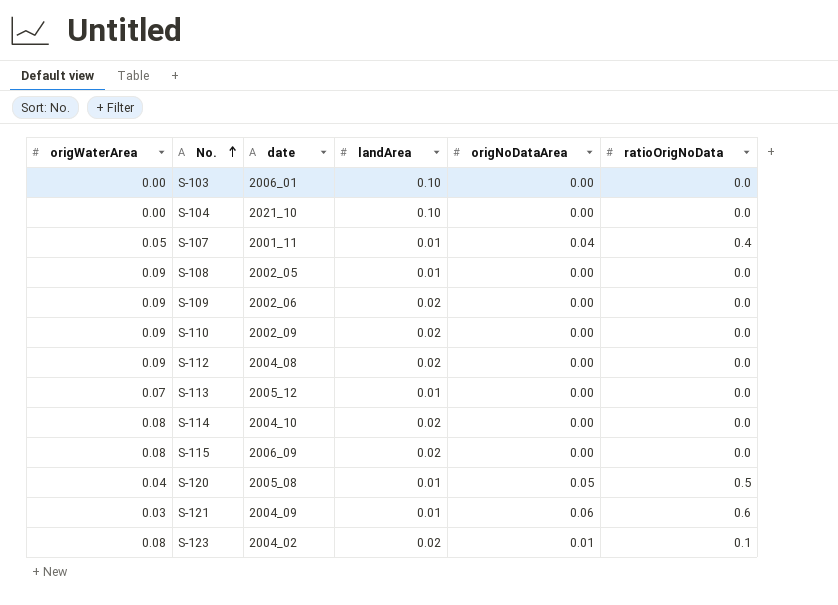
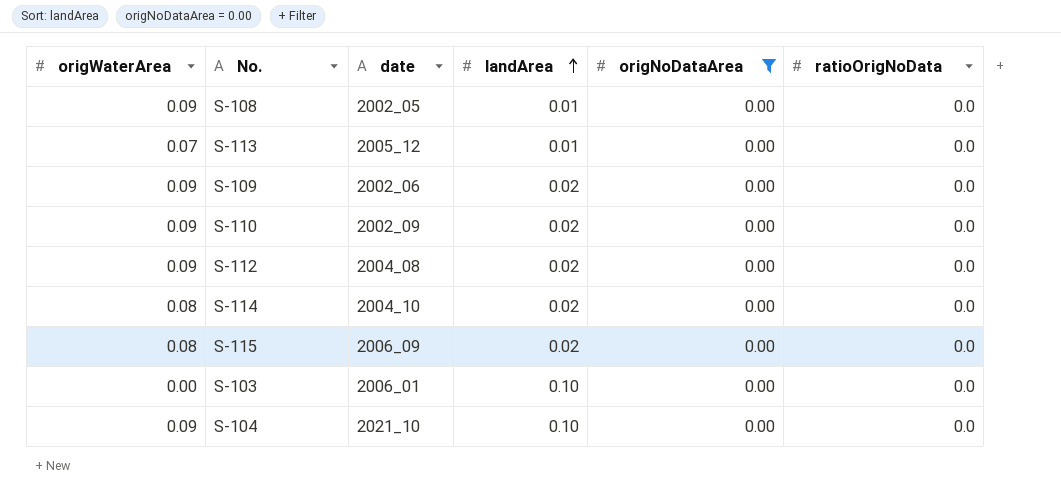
filter: none -> origNoDataArea = 0.00
row order: No. ascending -> landArea ascending
S-104 | origWaterArea: 0.00 -> 0.09

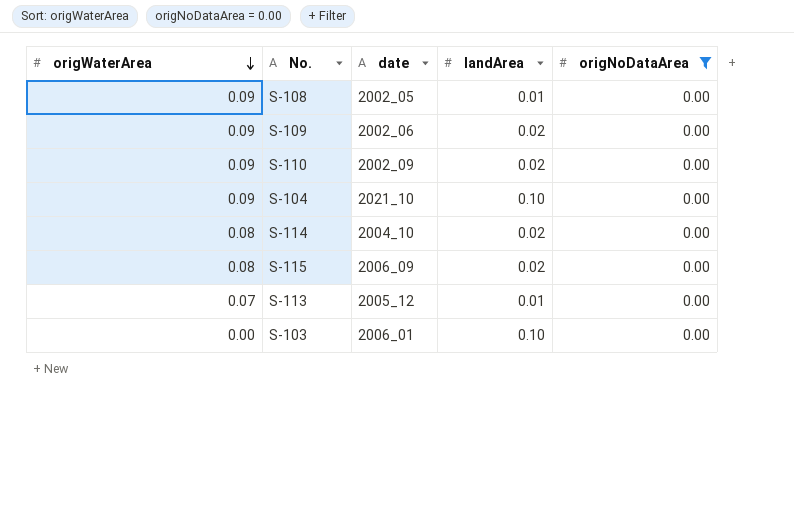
row order: landArea ascending -> origWaterArea descending
column ratioOrigNoData | position: 6 -> none
row S-112: 0.09 | 2004_08 | 0.02 | 0.00 | 0.0 -> none

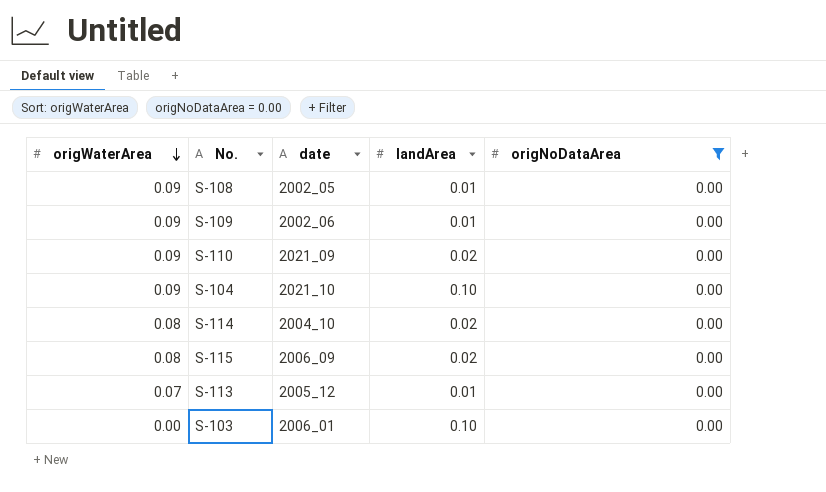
S-109 | landArea: 0.02 -> 0.01
S-110 | date: 2002_09 -> 2021_09

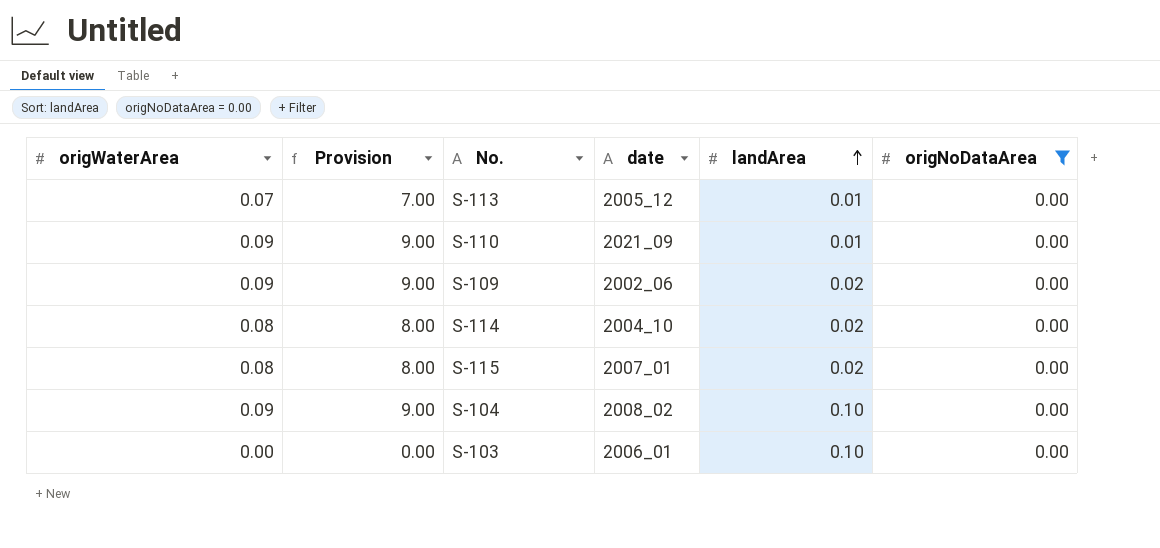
row order: origWaterArea descending -> landArea ascending
column Provision | formula: none -> [origWaterArea] * 100
row S-108: 0.09 | 2002_05 | 0.01 | 0.00 -> none
S-110 | landArea: 0.02 -> 0.01
S-109 | landArea: 0.01 -> 0.02
S-115 | date: 2006_09 -> 2007_01
S-104 | date: 2021_10 -> 2008_02

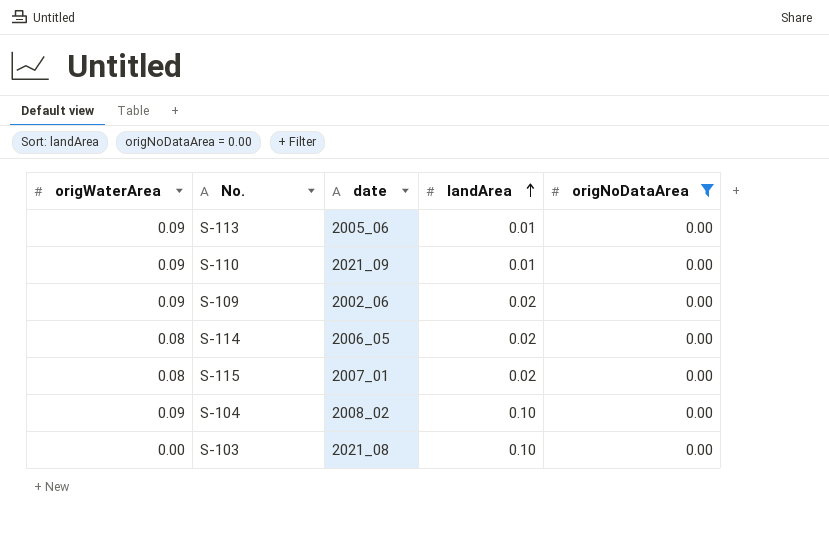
column Provision | formula: [origWaterArea] * 100 -> none
S-113 | origWaterArea: 0.07 -> 0.09
S-113 | date: 2005_12 -> 2005_06
S-114 | date: 2004_10 -> 2006_05
S-103 | date: 2006_01 -> 2021_08

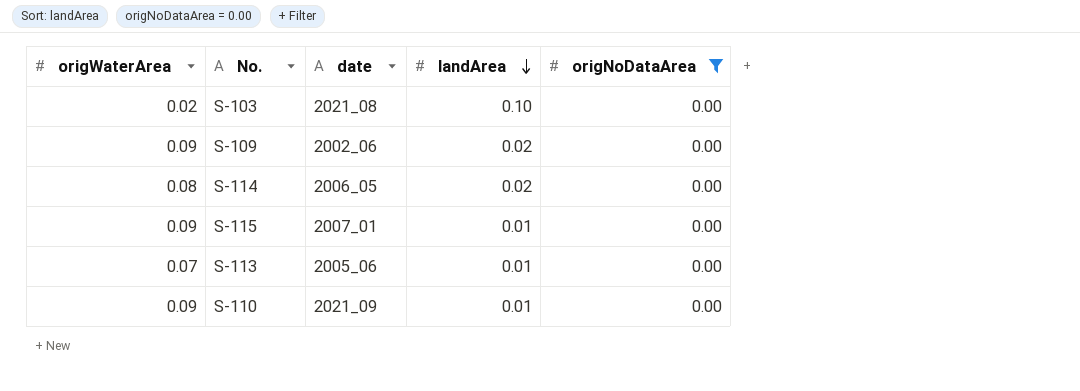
row order: landArea ascending -> landArea descending
row S-104: 0.09 | 2008_02 | 0.10 | 0.00 -> none
S-103 | origWaterArea: 0.00 -> 0.02
S-115 | origWaterArea: 0.08 -> 0.09
S-115 | landArea: 0.02 -> 0.01
S-113 | origWaterArea: 0.09 -> 0.07

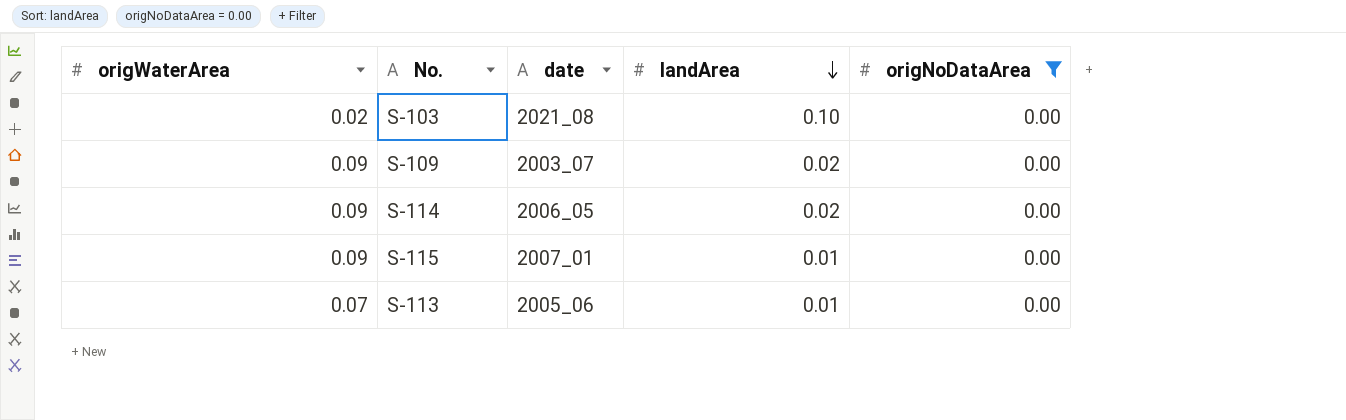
row S-110: 0.09 | 2021_09 | 0.01 | 0.00 -> none
S-109 | date: 2002_06 -> 2003_07
S-114 | origWaterArea: 0.08 -> 0.09

